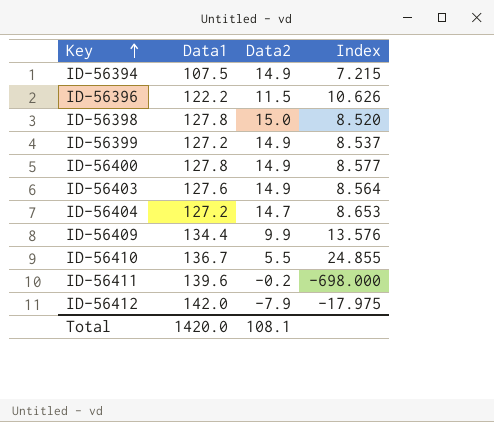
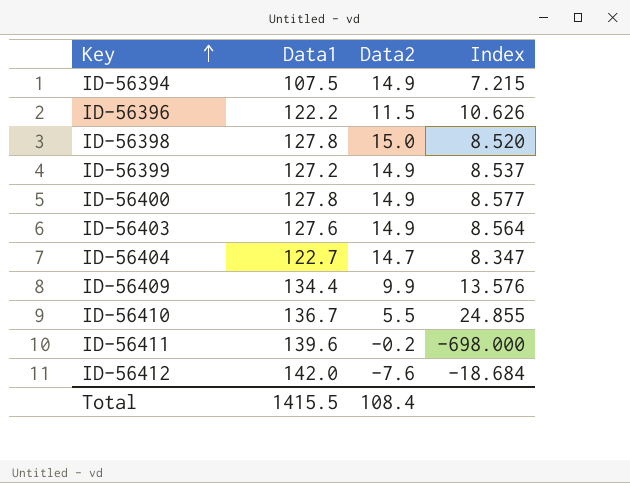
ID-56404 | Data1: 127.2 -> 122.7
ID-56404 | Index: 8.653 -> 8.347
ID-56412 | Data2: -7.9 -> -7.6
ID-56412 | Index: -17.975 -> -18.684
Total | Data1: 1420.0 -> 1415.5
Total | Data2: 108.1 -> 108.4

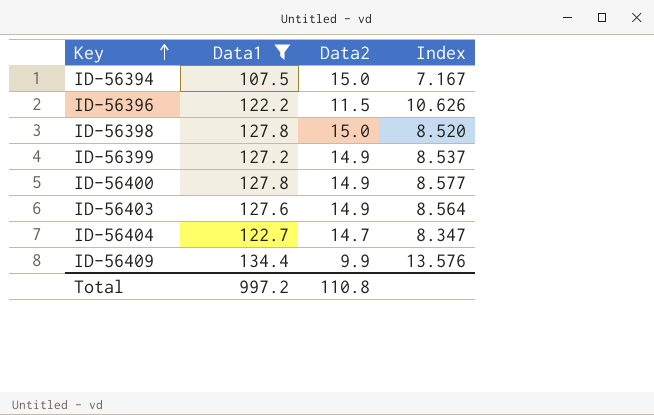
filter: none -> Data1 <= 134.4
ID-56394 | Data2: 14.9 -> 15.0
ID-56394 | Index: 7.215 -> 7.167
Total | Data1: 1415.5 -> 997.2
Total | Data2: 108.4 -> 110.8

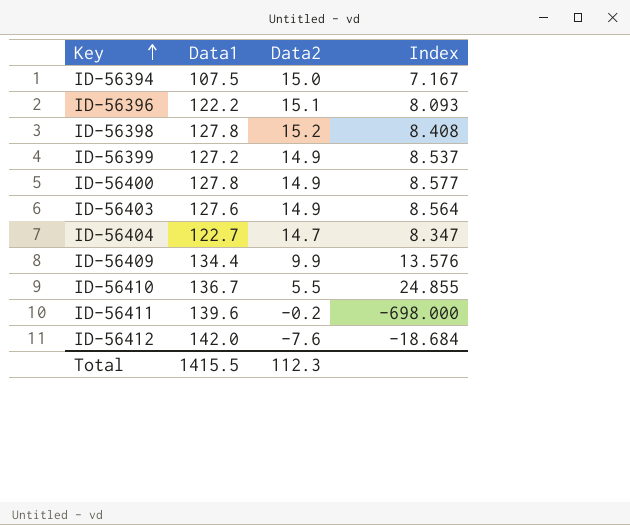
filter: Data1 <= 134.4 -> none
ID-56396 | Data2: 11.5 -> 15.1
ID-56396 | Index: 10.626 -> 8.093
ID-56398 | Data2: 15.0 -> 15.2
ID-56398 | Index: 8.520 -> 8.408
Total | Data1: 997.2 -> 1415.5
Total | Data2: 110.8 -> 112.3

